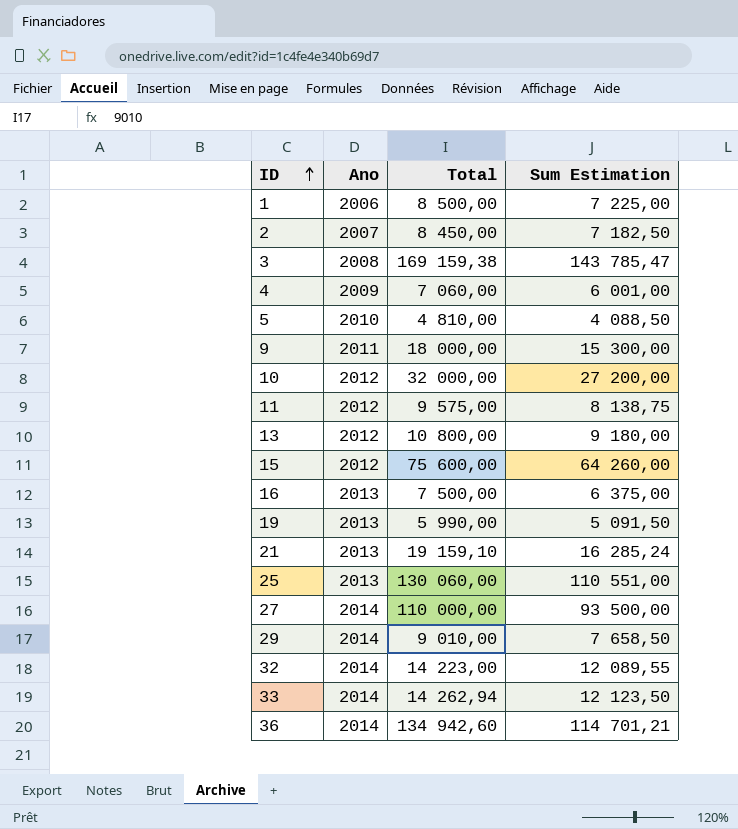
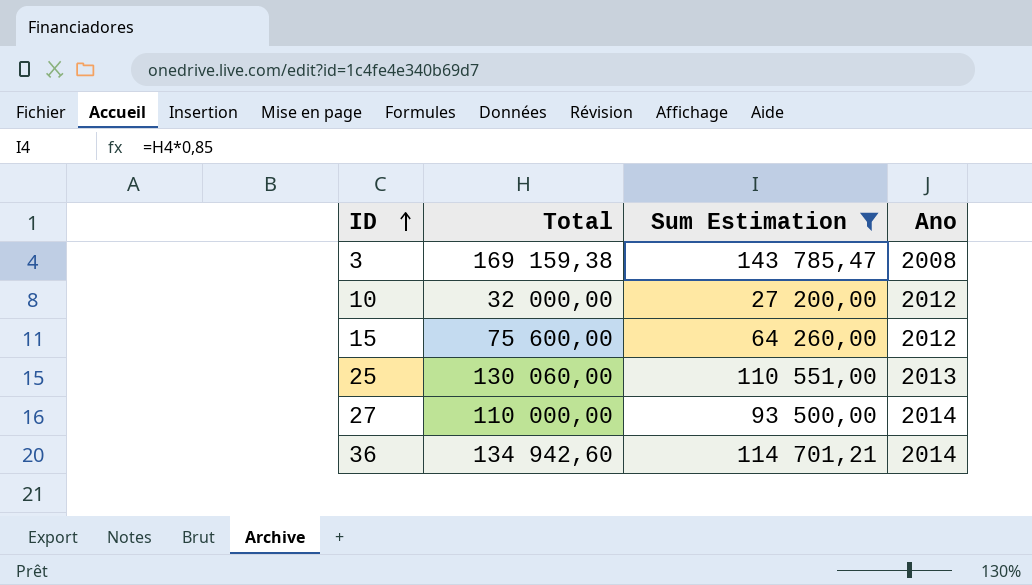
filter: none -> Sum Estimation >= 27 200,00
column Ano | position: 2 -> 4

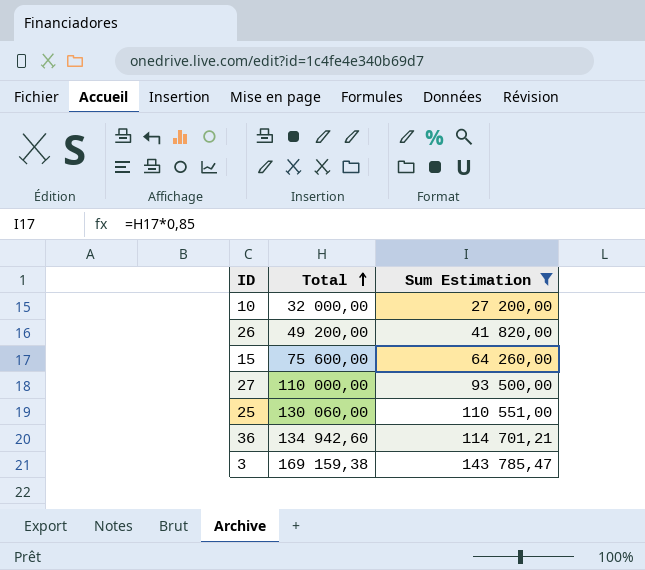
row order: ID ascending -> Total ascending
column Ano | position: 4 -> none
row 26: none -> 49 200,00 | 41 820,00

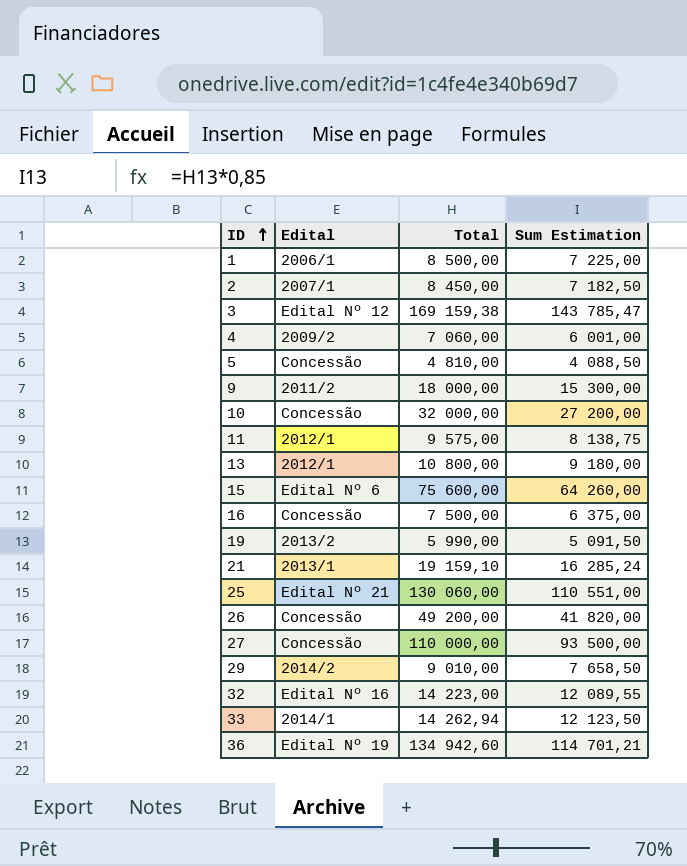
filter: Sum Estimation >= 27 200,00 -> none
row order: Total ascending -> ID ascending
column Edital | position: none -> 2

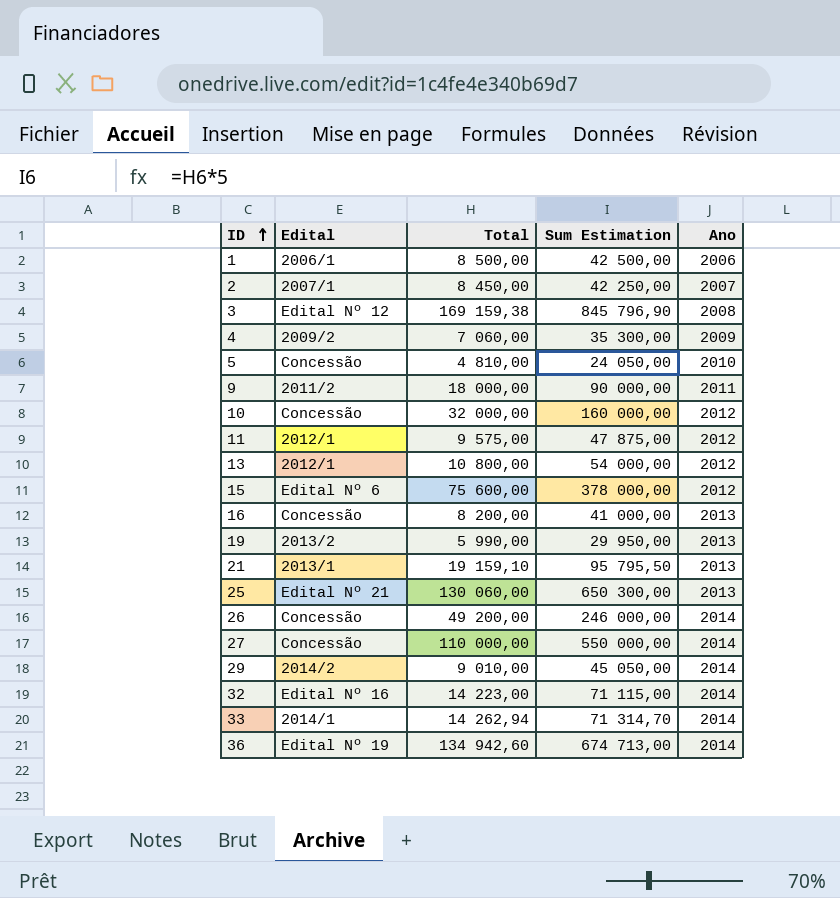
column Sum Estimation | formula: [Total] * 0,85 -> [Total] * 5
column Ano | position: none -> 5
16 | Total: 7 500,00 -> 8 200,00

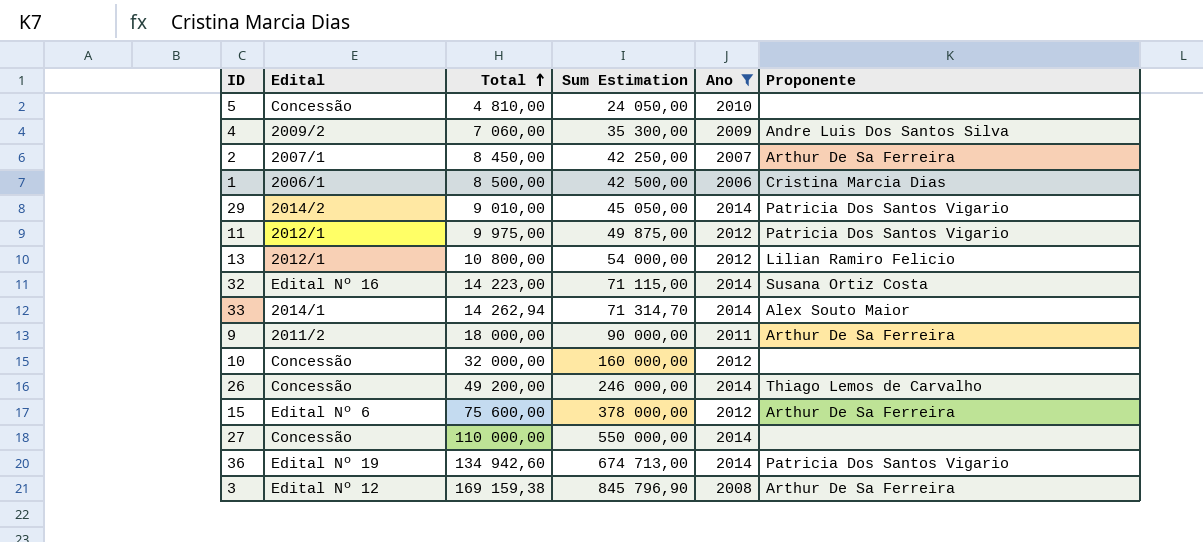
filter: none -> Ano != 2013
row order: ID ascending -> Total ascending
column Proponente | position: none -> 6
11 | Total: 9 575,00 -> 9 975,00
11 | Sum Estimation: 47 875,00 -> 49 875,00

